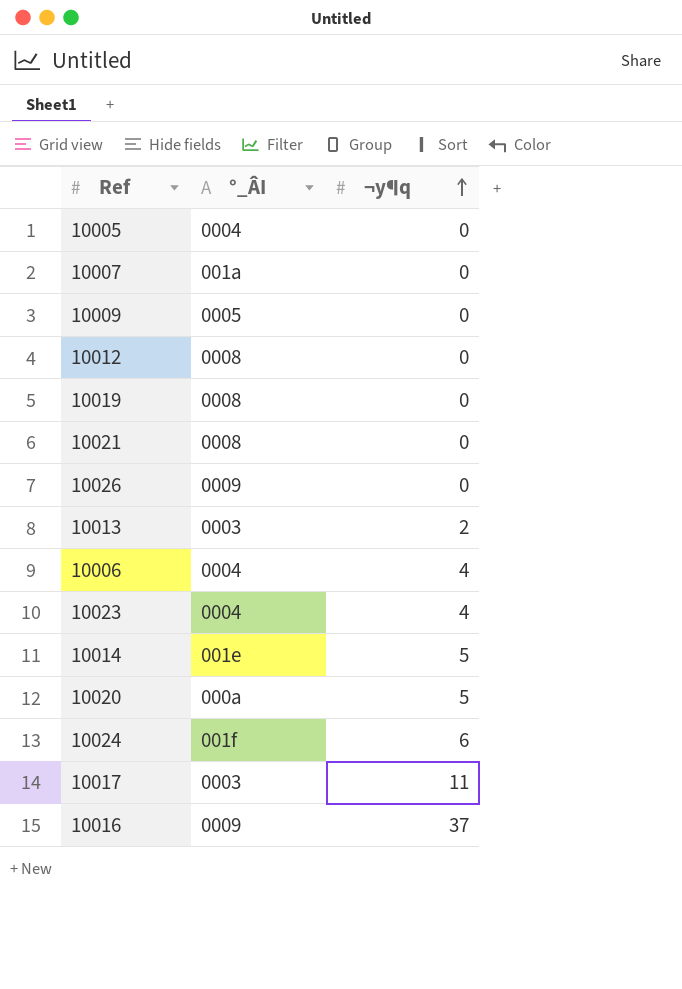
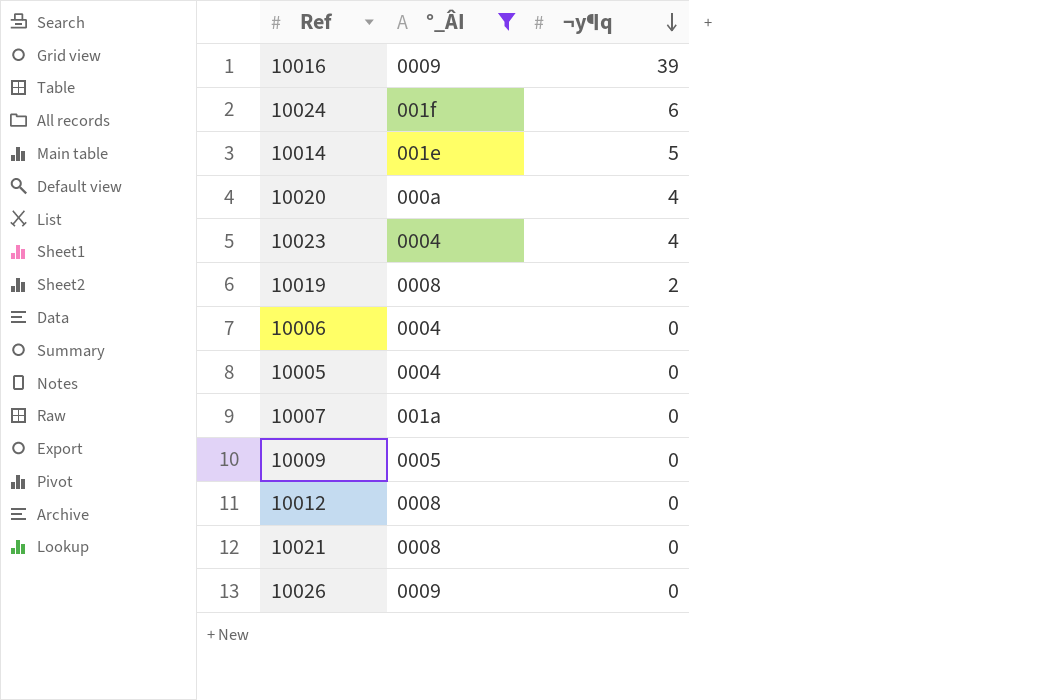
filter: none -> °_ÂI != 0003
row order: ¬y¶q ascending -> ¬y¶q descending
10016 | ¬y¶q: 37 -> 39
10020 | ¬y¶q: 5 -> 4
10019 | ¬y¶q: 0 -> 2
10006 | ¬y¶q: 4 -> 0

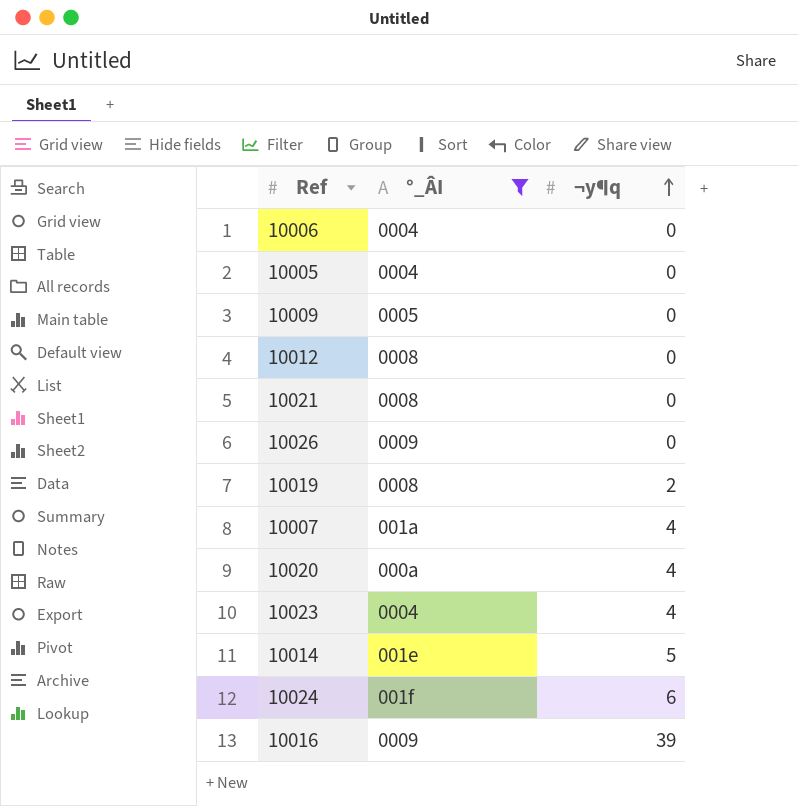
row order: ¬y¶q descending -> ¬y¶q ascending
10007 | ¬y¶q: 0 -> 4

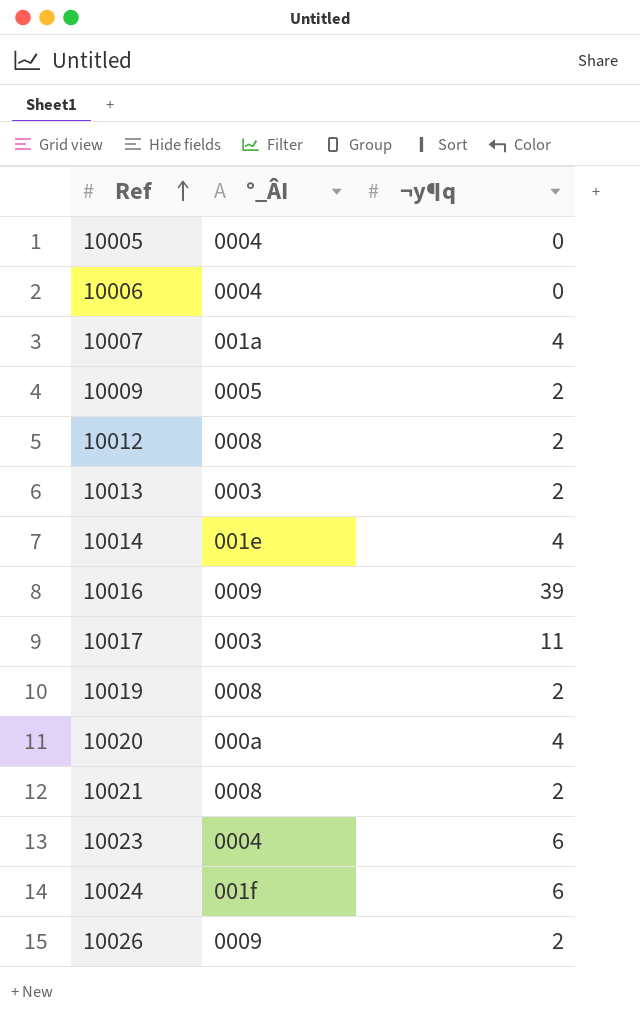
filter: °_ÂI != 0003 -> none
row order: ¬y¶q ascending -> Ref ascending
10009 | ¬y¶q: 0 -> 2
10012 | ¬y¶q: 0 -> 2
10014 | ¬y¶q: 5 -> 4
10021 | ¬y¶q: 0 -> 2
10023 | ¬y¶q: 4 -> 6
10026 | ¬y¶q: 0 -> 2

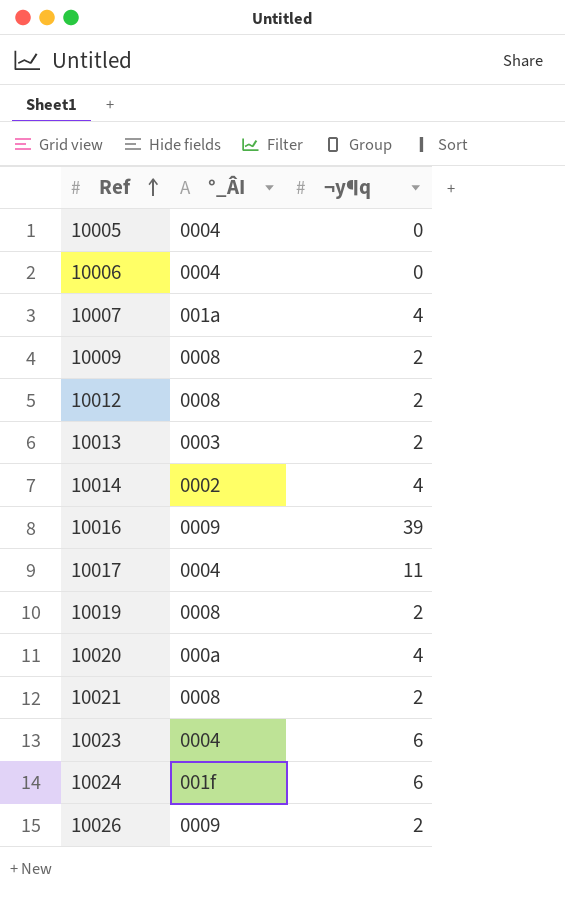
10009 | °_ÂI: 0005 -> 0008
10014 | °_ÂI: 001e -> 0002
10017 | °_ÂI: 0003 -> 0004

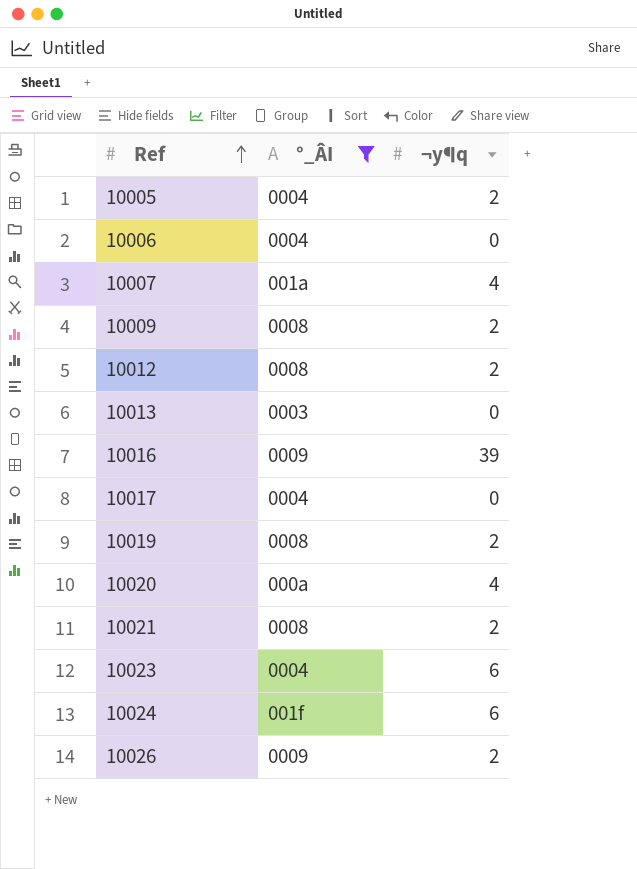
filter: none -> °_ÂI != 0002
10005 | ¬y¶q: 0 -> 2
10013 | ¬y¶q: 2 -> 0
10017 | ¬y¶q: 11 -> 0

